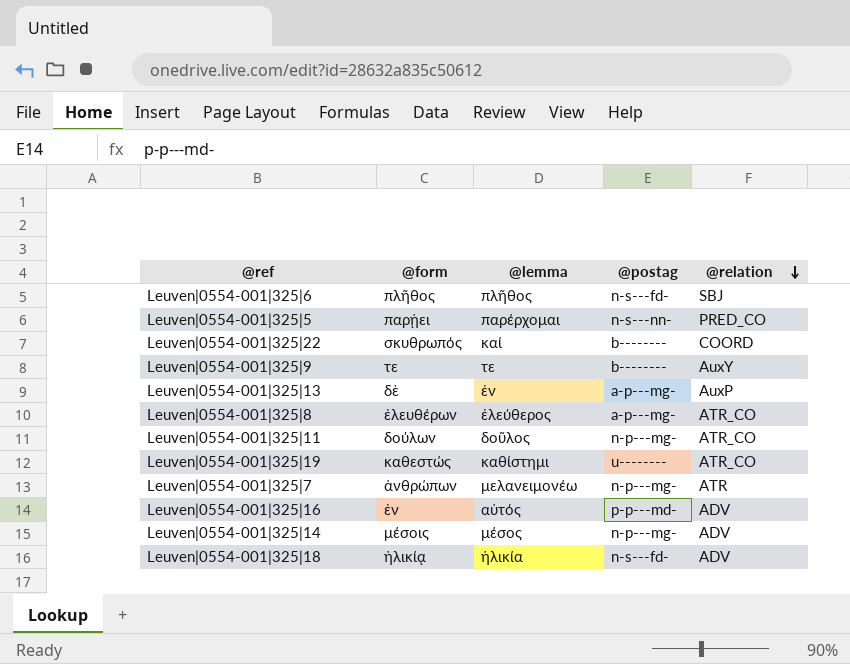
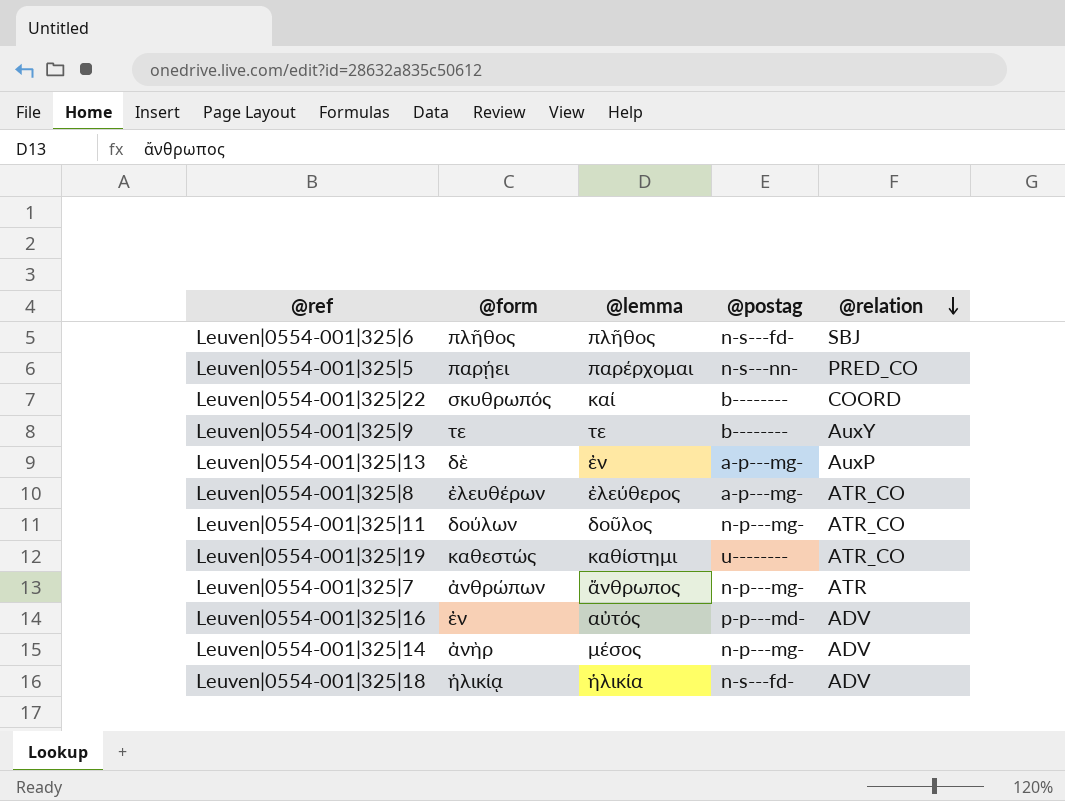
Leuven|0554-001|325|7 | @lemma: μελανειμονέω -> ἄνθρωπος
Leuven|0554-001|325|14 | @form: μέσοις -> ἀνὴρ

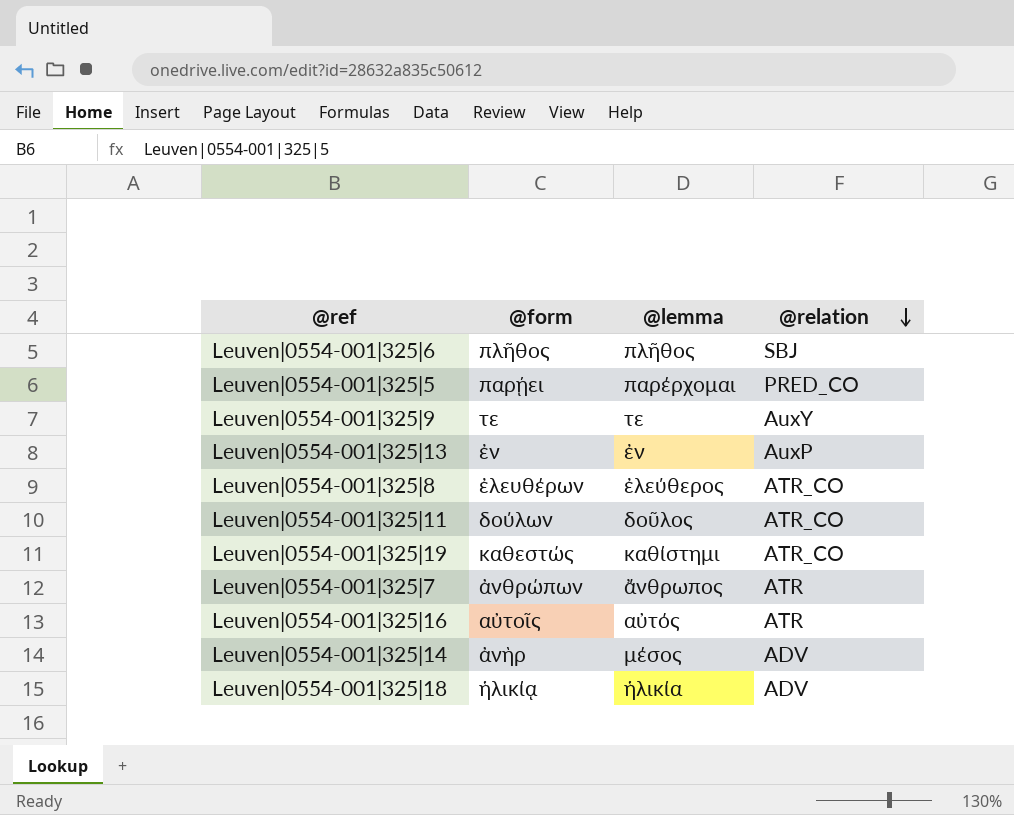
column @postag | position: 4 -> none
row Leuven|0554-001|325|22: σκυθρωπός | καί | b-------- | COORD -> none
Leuven|0554-001|325|13 | @form: δὲ -> ἐν
Leuven|0554-001|325|16 | @form: ἐν -> αὐτοῖς
Leuven|0554-001|325|16 | @relation: ADV -> ATR

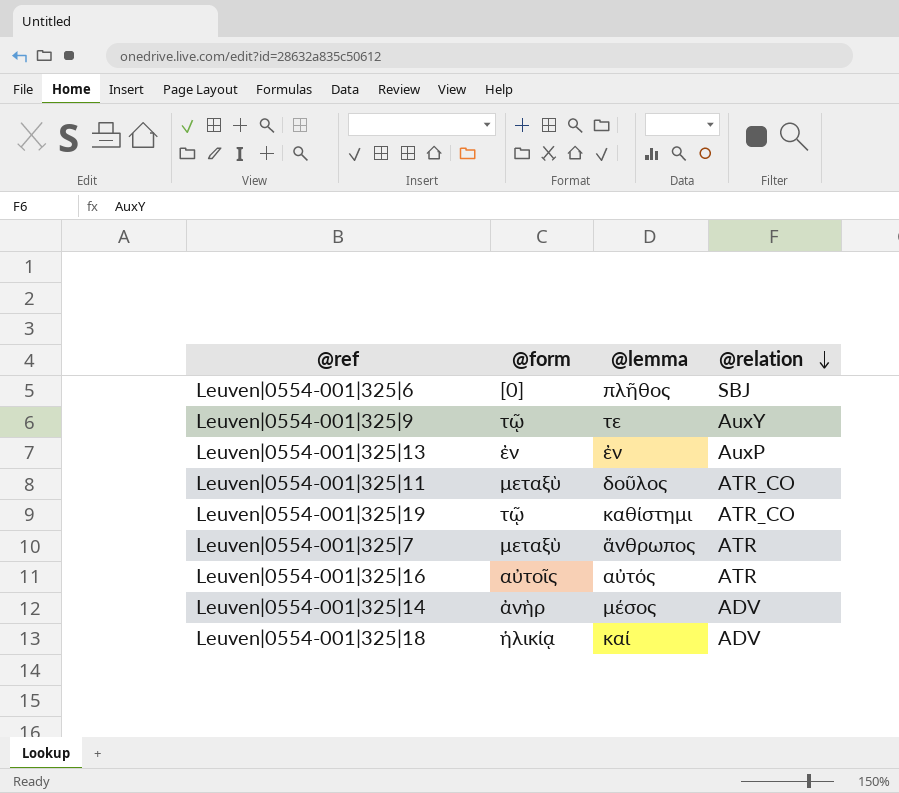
row Leuven|0554-001|325|5: παρῄει | παρέρχομαι | PRED_CO -> none
row Leuven|0554-001|325|8: ἐλευθέρων | ἐλεύθερος | ATR_CO -> none
Leuven|0554-001|325|6 | @form: πλῆθος -> [0]
Leuven|0554-001|325|9 | @form: τε -> τῷ
Leuven|0554-001|325|11 | @form: δούλων -> μεταξὺ
Leuven|0554-001|325|19 | @form: καθεστώς -> τῷ
Leuven|0554-001|325|7 | @form: ἀνθρώπων -> μεταξὺ
Leuven|0554-001|325|18 | @lemma: ἡλικία -> καί

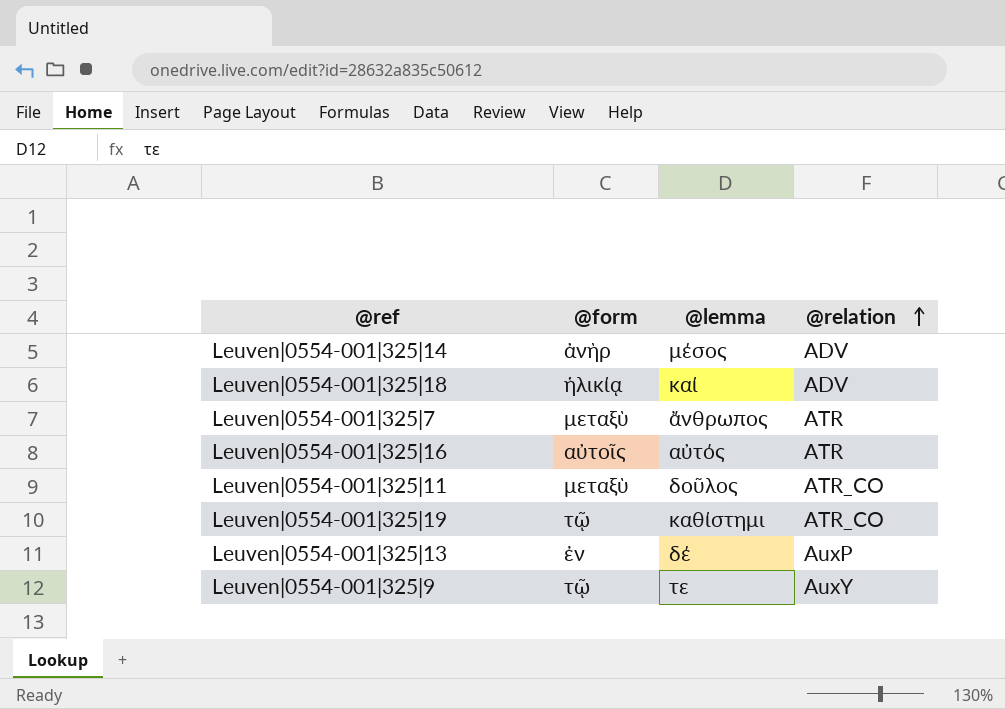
row order: @relation descending -> @relation ascending
row Leuven|0554-001|325|6: [0] | πλῆθος | SBJ -> none
Leuven|0554-001|325|13 | @lemma: ἐν -> δέ

